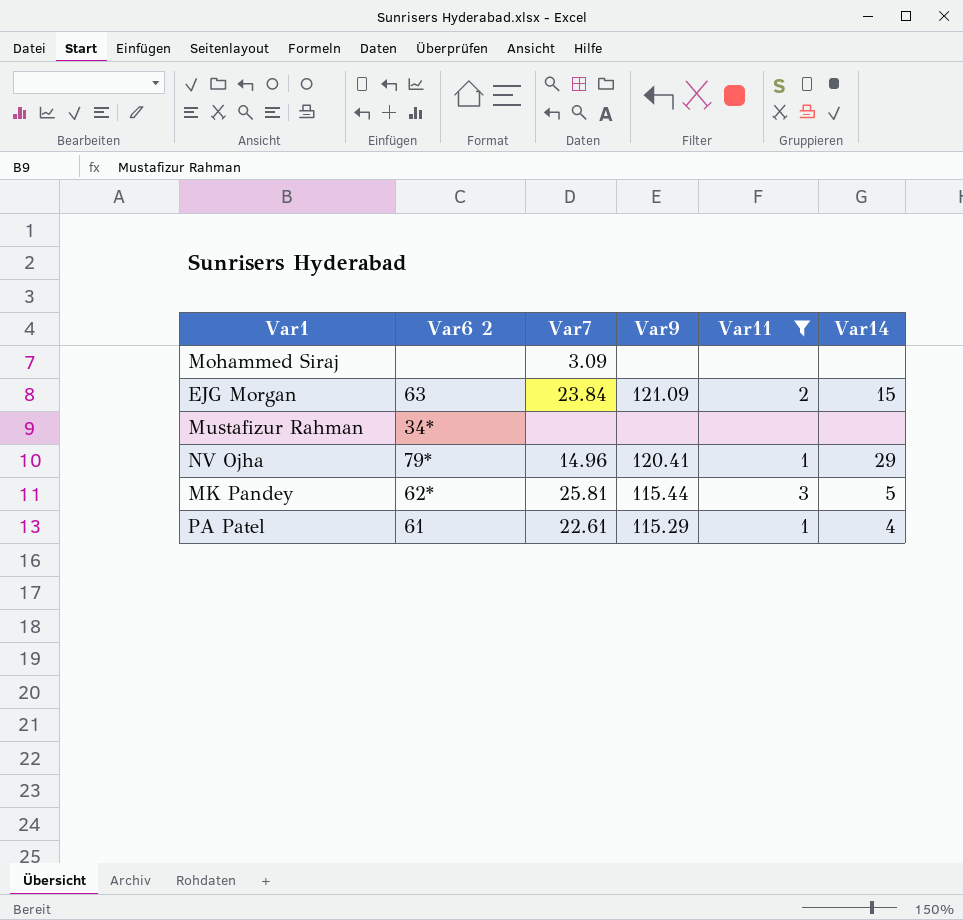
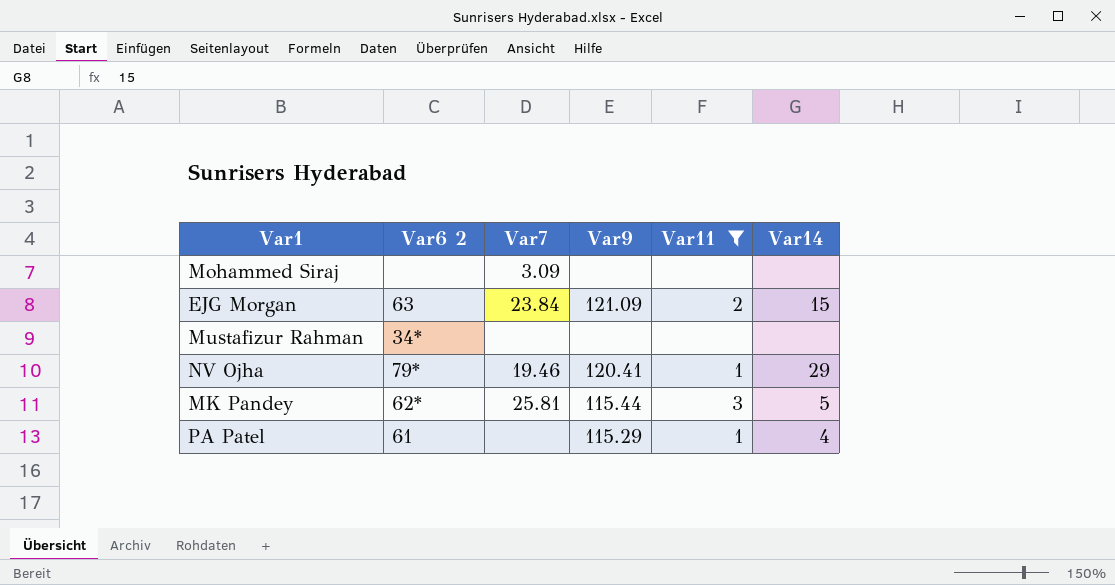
NV Ojha | Var7: 14.96 -> 19.46
PA Patel | Var7: 22.61 -> none

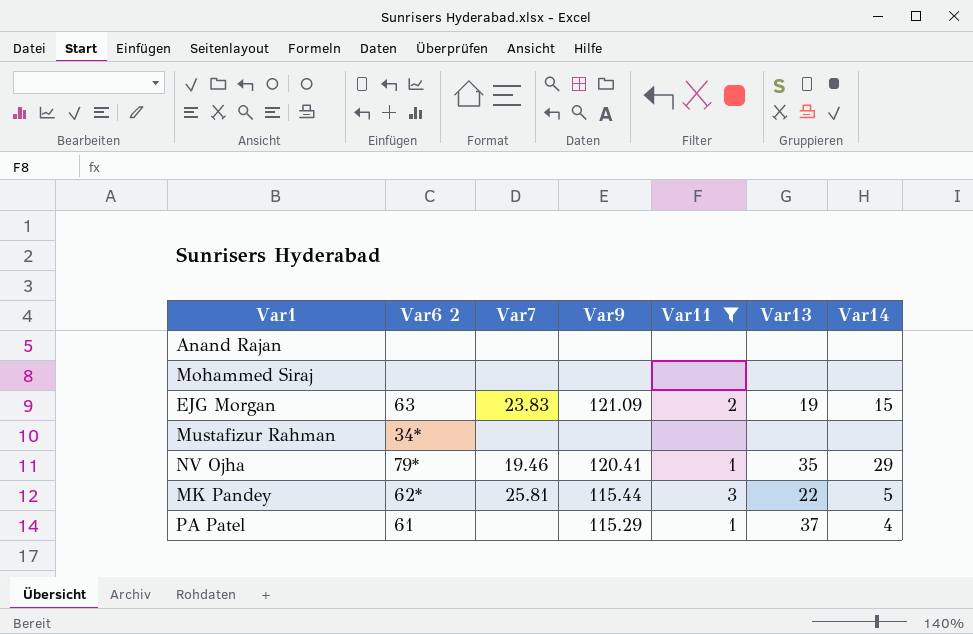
column Var13 | position: none -> 6
row Anand Rajan: none -> none | none | none | none | none | none
Mohammed Siraj | Var7: 3.09 -> none
EJG Morgan | Var7: 23.84 -> 23.83

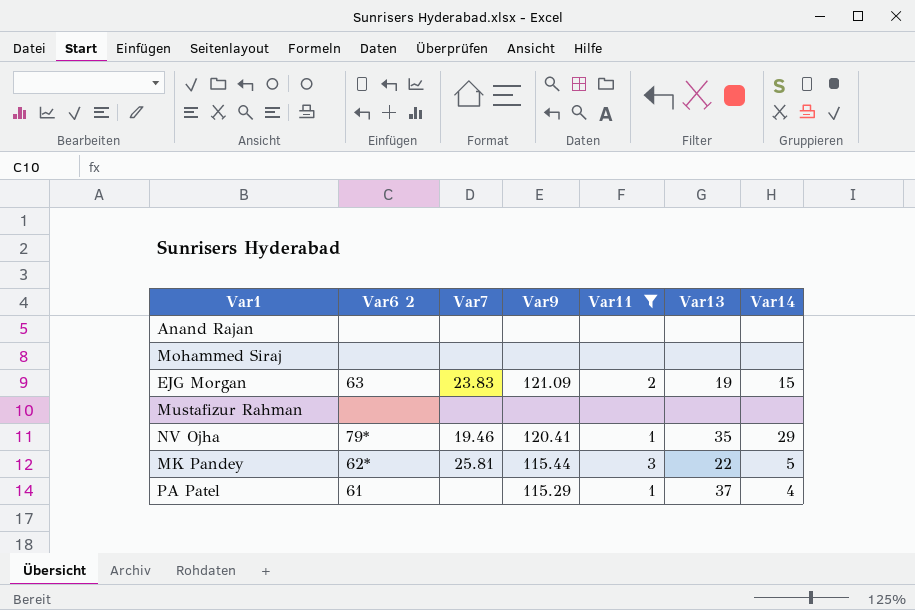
Mustafizur Rahman | Var6 2: 34* -> none

